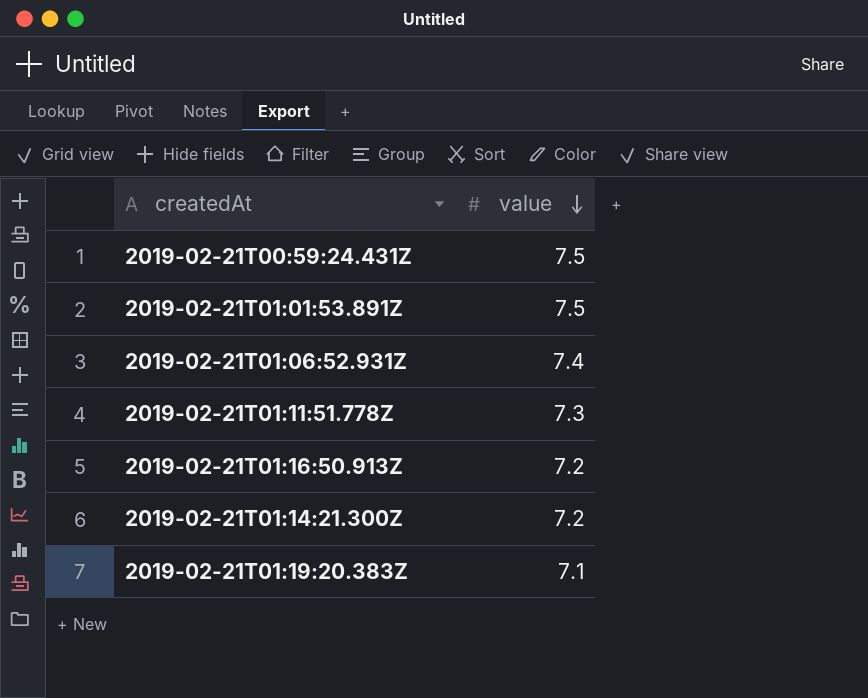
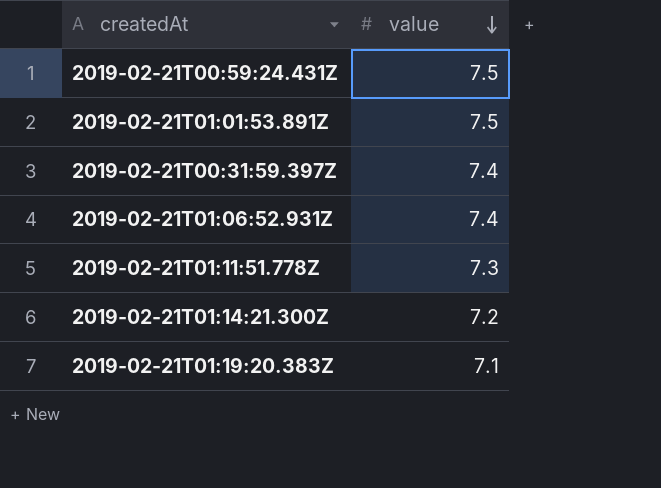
row 2019-02-21T01:16:50.913Z: 7.2 -> none
row 2019-02-21T00:31:59.397Z: none -> 7.4

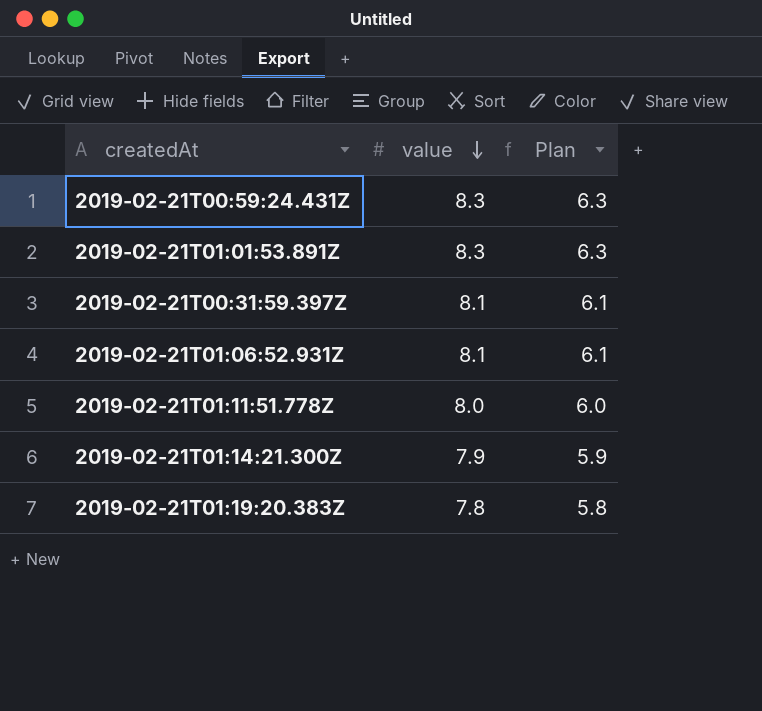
column Plan | formula: none -> [value] - 2
2019-02-21T00:59:24.431Z | value: 7.5 -> 8.3
2019-02-21T01:01:53.891Z | value: 7.5 -> 8.3
2019-02-21T00:31:59.397Z | value: 7.4 -> 8.1
2019-02-21T01:06:52.931Z | value: 7.4 -> 8.1
2019-02-21T01:11:51.778Z | value: 7.3 -> 8.0
2019-02-21T01:14:21.300Z | value: 7.2 -> 7.9
2019-02-21T01:19:20.383Z | value: 7.1 -> 7.8

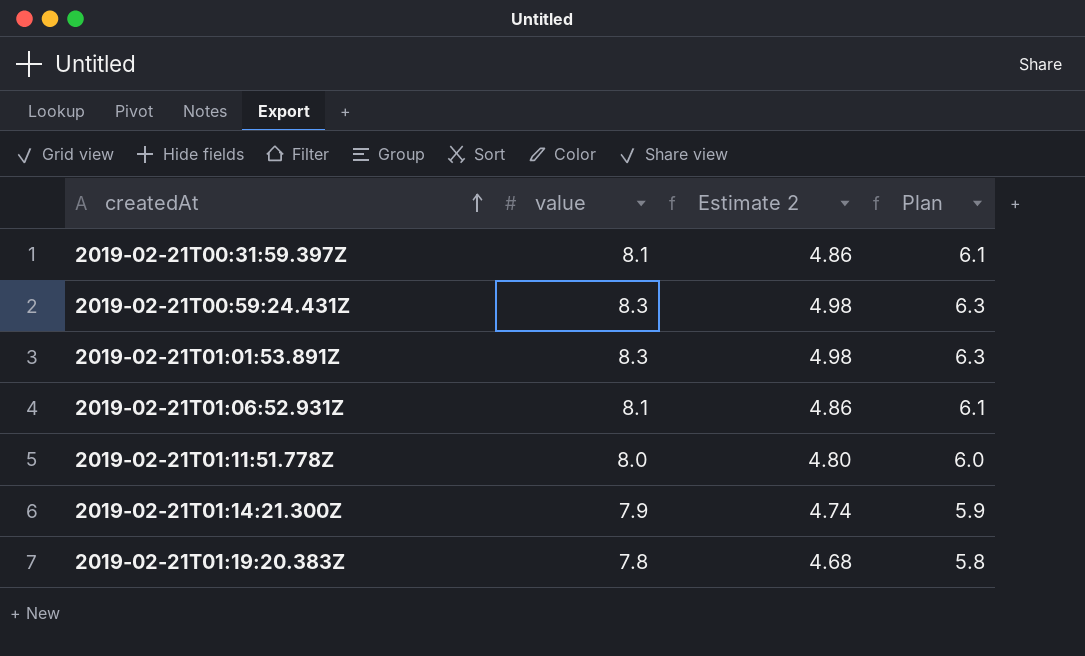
row order: value descending -> createdAt ascending
column Estimate 2 | formula: none -> [value] * 0.6

